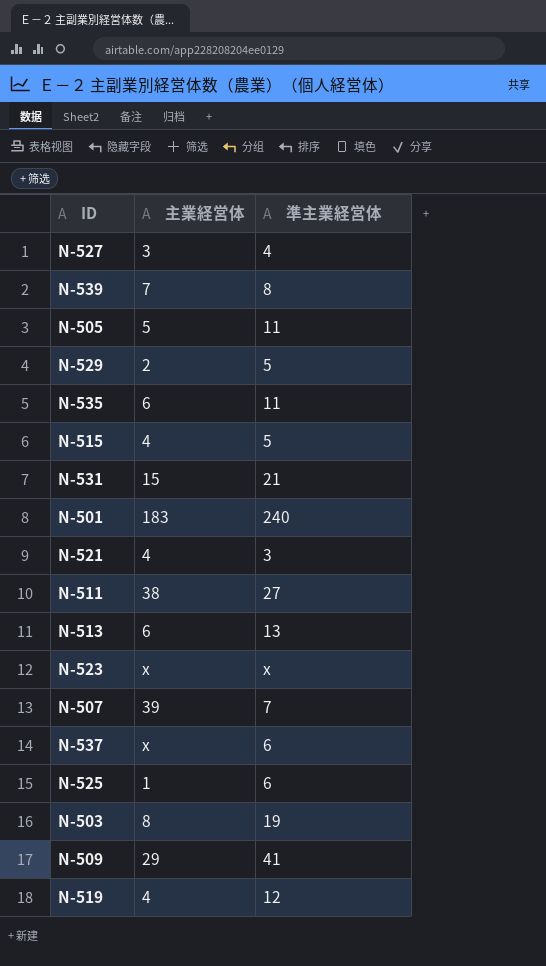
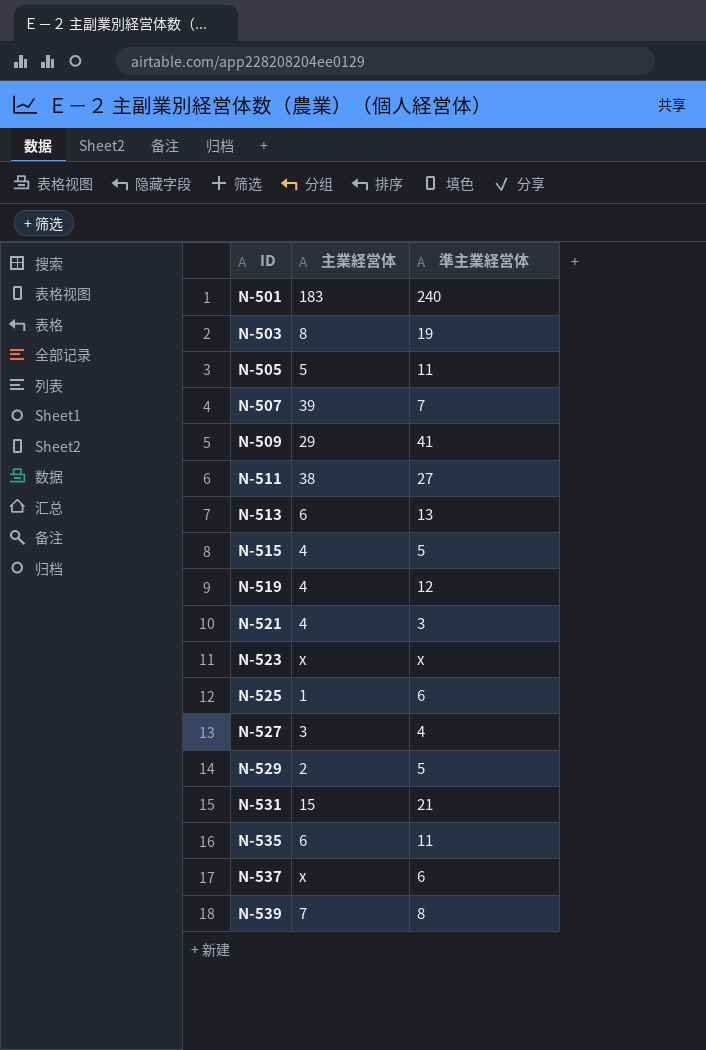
row order: none -> ID ascending

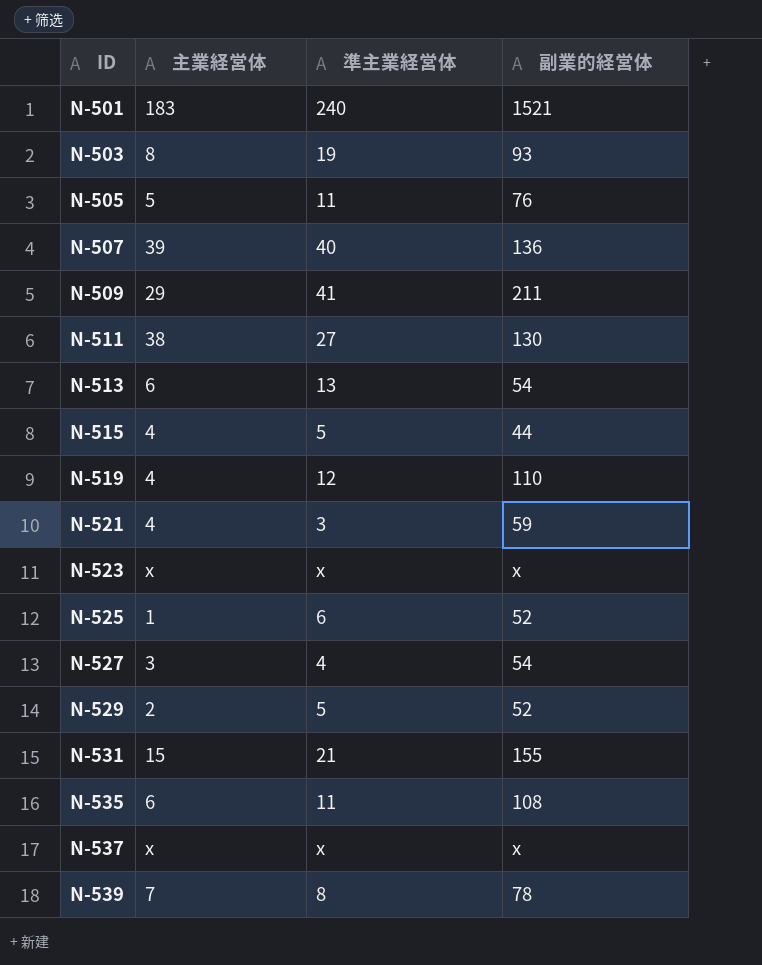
column 副業的経営体 | position: none -> 4
N-507 | 準主業経営体: 7 -> 40
N-537 | 準主業経営体: 6 -> x

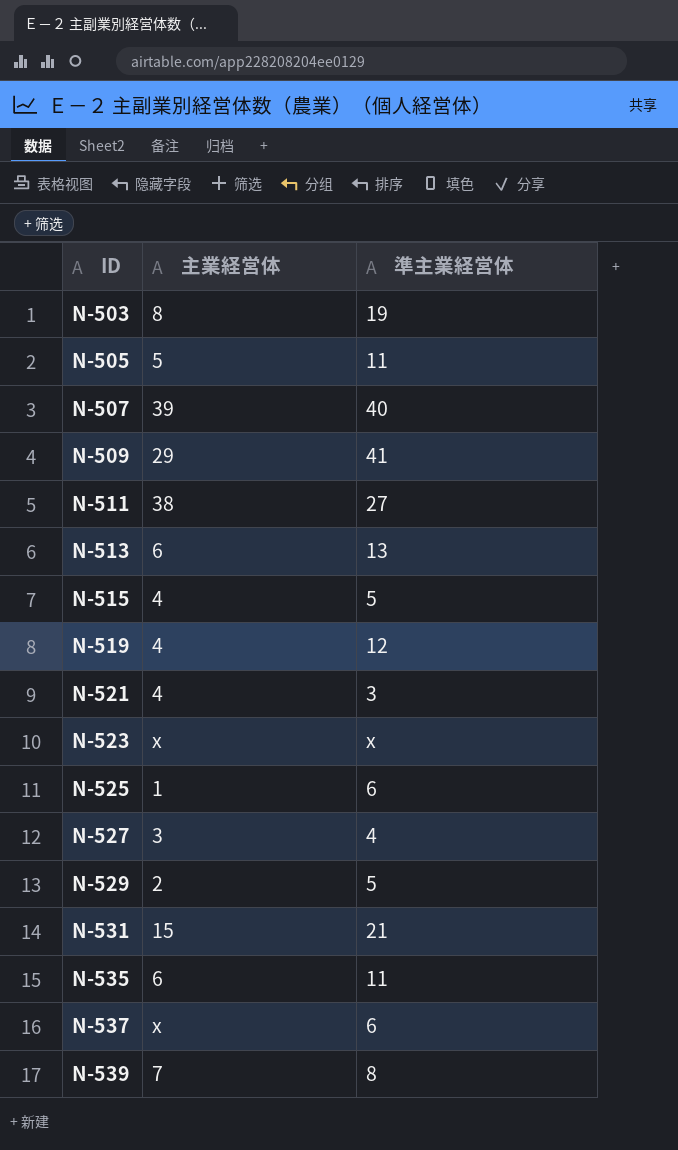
column 副業的経営体 | position: 4 -> none
row N-501: 183 | 240 | 1521 -> none
N-537 | 準主業経営体: x -> 6

